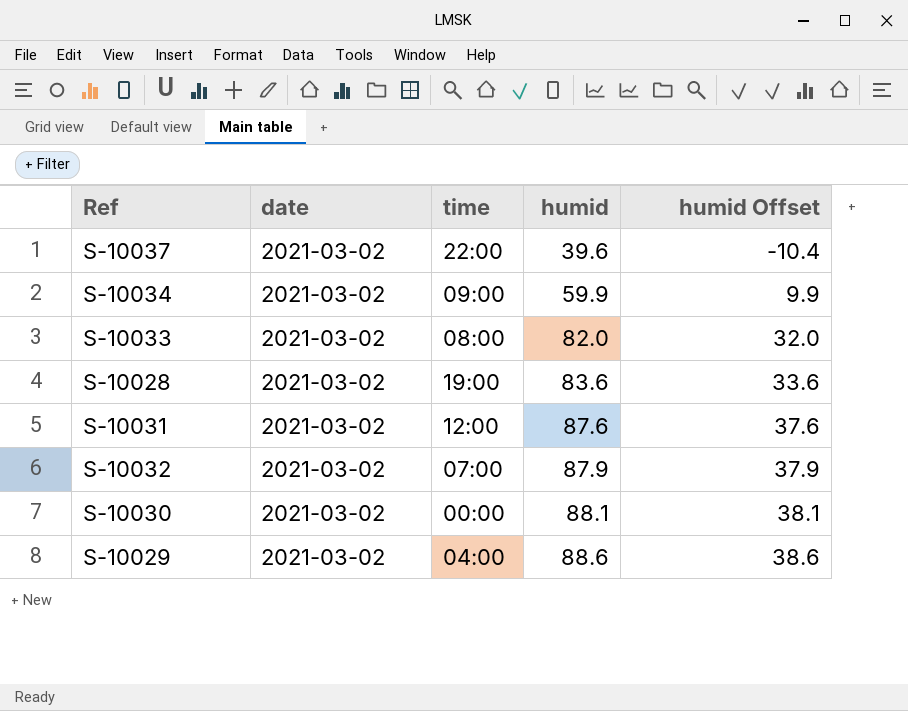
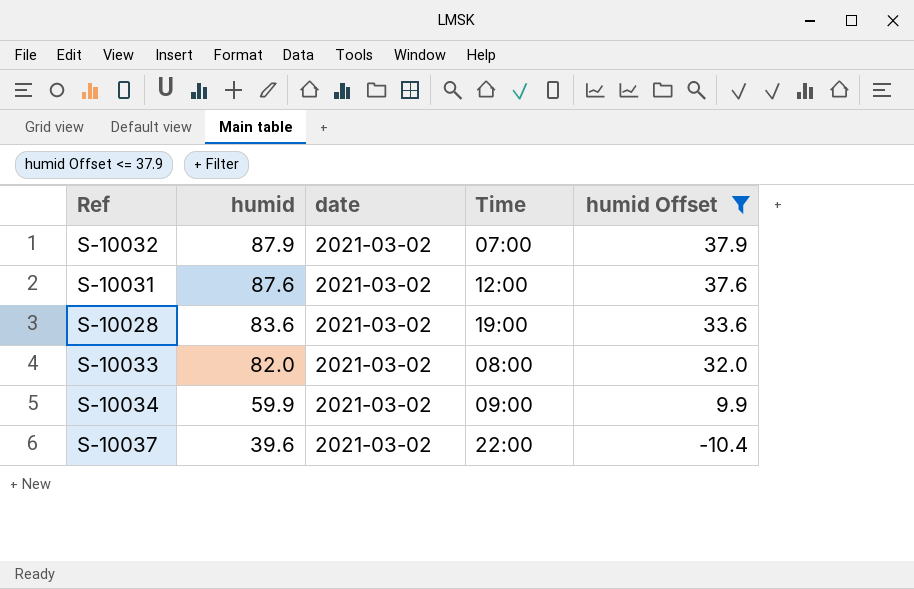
filter: none -> humid Offset <= 37.9
row order: humid ascending -> humid descending
column humid | position: 4 -> 2
column name: time -> Time

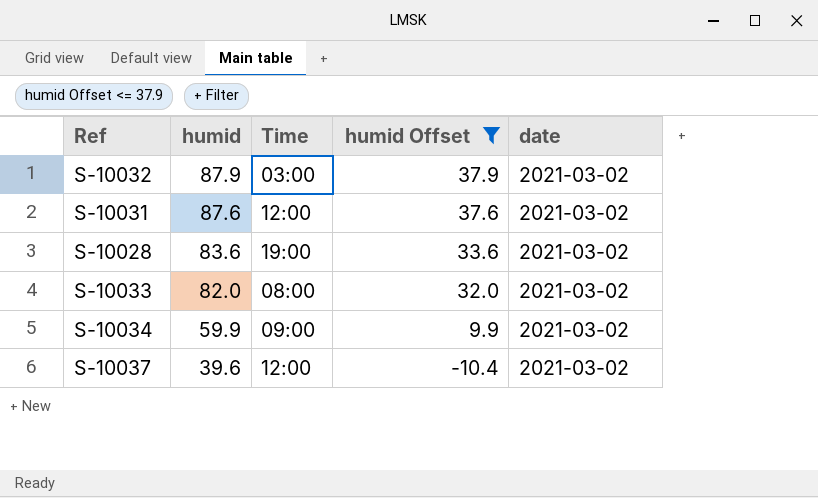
column date | position: 3 -> 5
S-10032 | Time: 07:00 -> 03:00
S-10037 | Time: 22:00 -> 12:00

